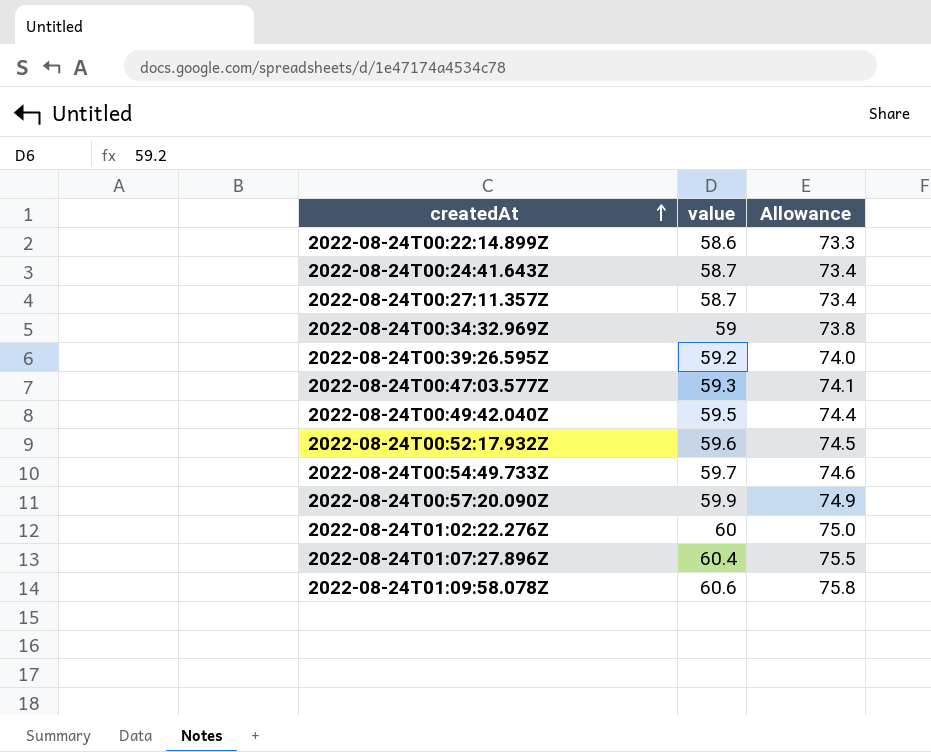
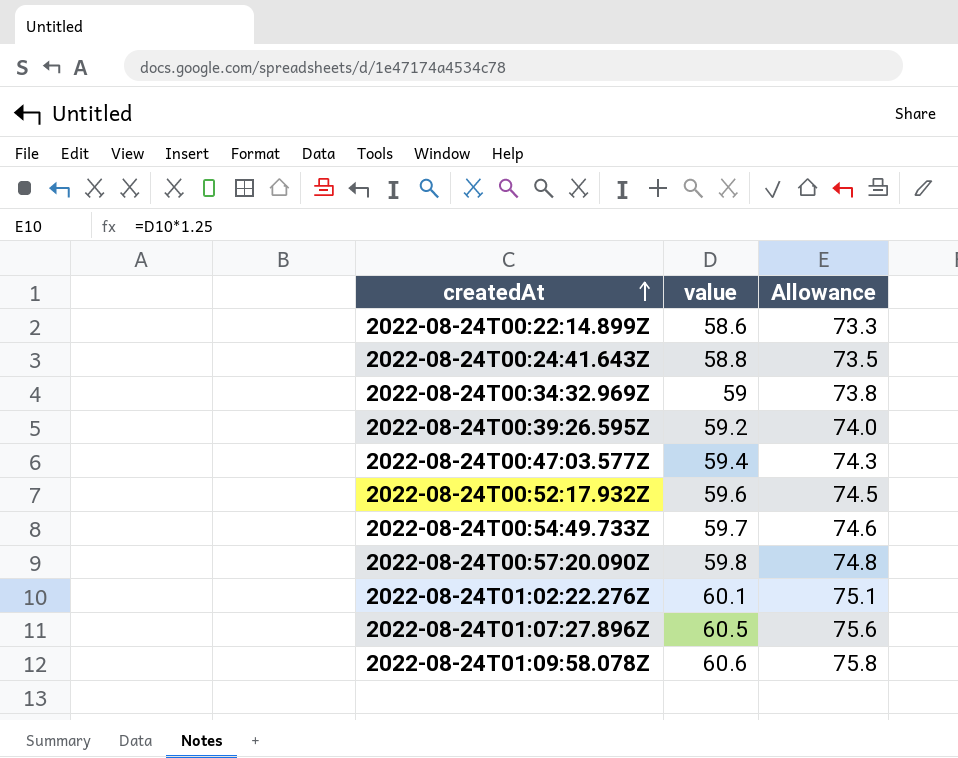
row 2022-08-24T00:27:11.357Z: 58.7 | 73.4 -> none
row 2022-08-24T00:49:42.040Z: 59.5 | 74.4 -> none
2022-08-24T00:24:41.643Z | value: 58.7 -> 58.8
2022-08-24T00:24:41.643Z | Allowance: 73.4 -> 73.5
2022-08-24T00:47:03.577Z | value: 59.3 -> 59.4
2022-08-24T00:47:03.577Z | Allowance: 74.1 -> 74.3
2022-08-24T00:57:20.090Z | value: 59.9 -> 59.8
2022-08-24T00:57:20.090Z | Allowance: 74.9 -> 74.8
2022-08-24T01:02:22.276Z | value: 60 -> 60.1
2022-08-24T01:02:22.276Z | Allowance: 75.0 -> 75.1
2022-08-24T01:07:27.896Z | value: 60.4 -> 60.5
2022-08-24T01:07:27.896Z | Allowance: 75.5 -> 75.6

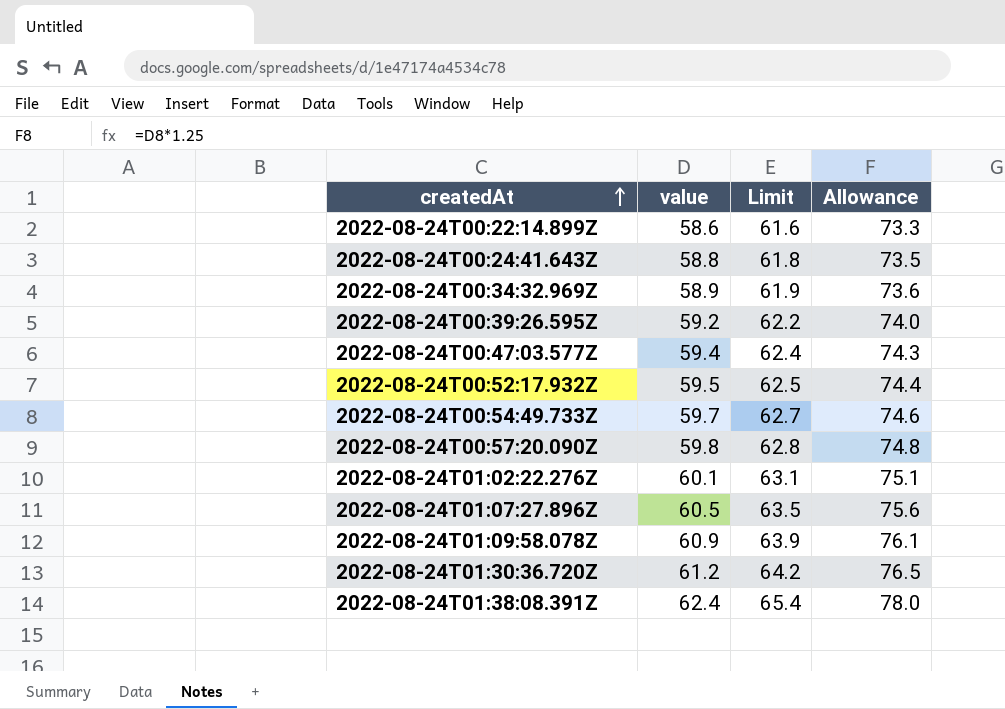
column Limit | formula: none -> [value] + 3
2022-08-24T00:34:32.969Z | value: 59 -> 58.9
2022-08-24T00:34:32.969Z | Allowance: 73.8 -> 73.6
2022-08-24T00:52:17.932Z | value: 59.6 -> 59.5
2022-08-24T00:52:17.932Z | Allowance: 74.5 -> 74.4
2022-08-24T01:09:58.078Z | value: 60.6 -> 60.9
2022-08-24T01:09:58.078Z | Allowance: 75.8 -> 76.1
row 2022-08-24T01:30:36.720Z: none -> 61.2 | 64.2 | 76.5
row 2022-08-24T01:38:08.391Z: none -> 62.4 | 65.4 | 78.0

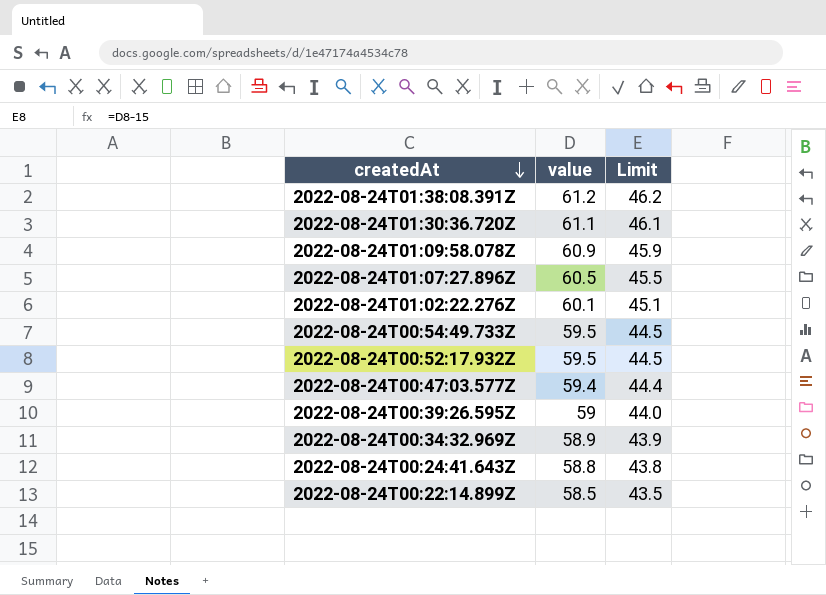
row order: createdAt ascending -> createdAt descending
column Allowance | formula: [value] * 1.25 -> none
column Limit | formula: [value] + 3 -> [value] - 15
row 2022-08-24T00:57:20.090Z: 59.8 | 62.8 | 74.8 -> none
2022-08-24T01:38:08.391Z | value: 62.4 -> 61.2
2022-08-24T01:30:36.720Z | value: 61.2 -> 61.1
2022-08-24T00:54:49.733Z | value: 59.7 -> 59.5
2022-08-24T00:39:26.595Z | value: 59.2 -> 59
2022-08-24T00:22:14.899Z | value: 58.6 -> 58.5

